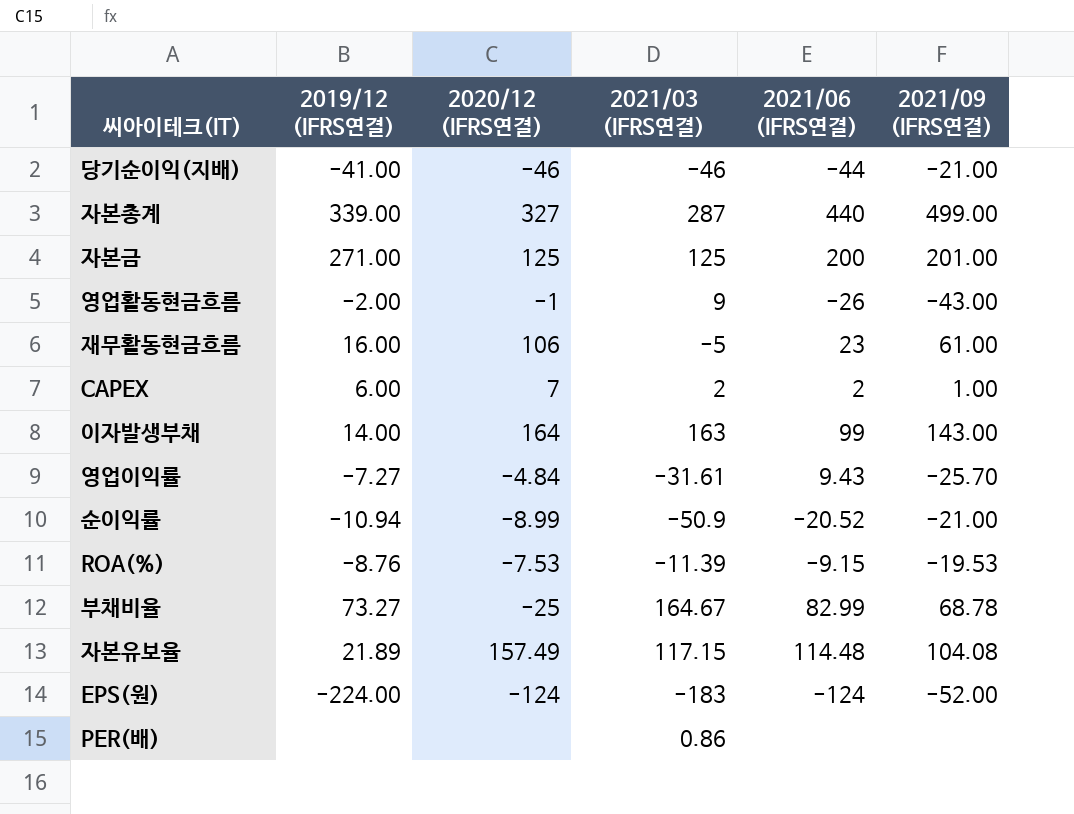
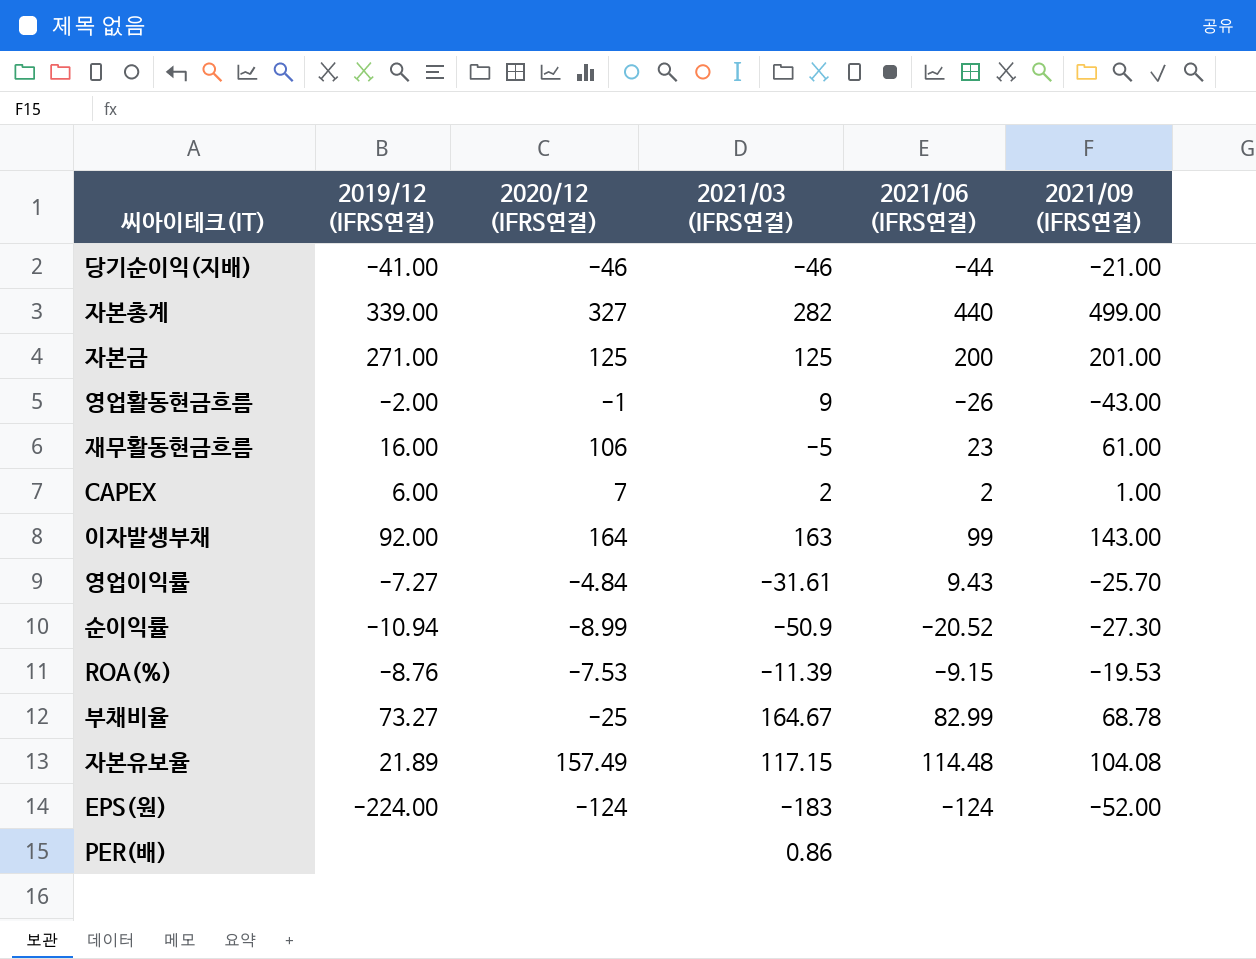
자본총계 | 2021/03 (IFRS연결): 287 -> 282
이자발생부채 | 2019/12 (IFRS연결): 14.00 -> 92.00
순이익률 | 2021/09 (IFRS연결): -21.00 -> -27.30

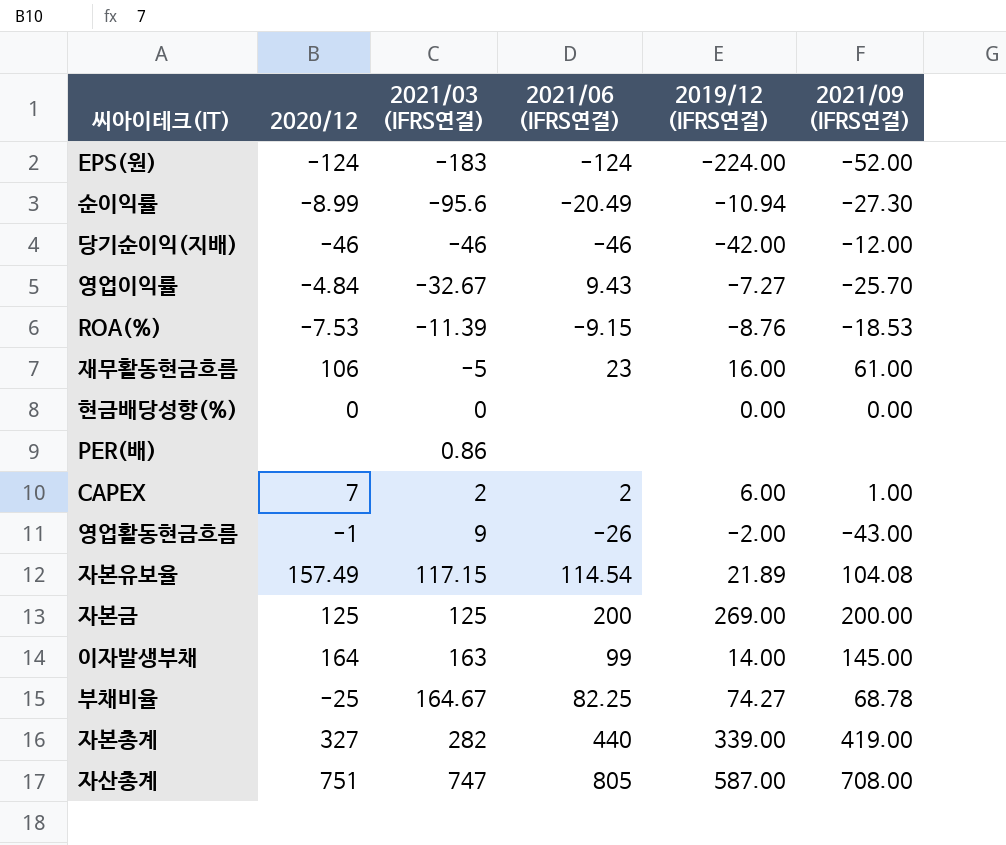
row order: none -> 2021/03 (IFRS연결) ascending
column name: 2020/12 (IFRS연결) -> 2020/12
column 2019/12 (IFRS연결) | position: 2 -> 5
순이익률 | 2021/03 (IFRS연결): -50.9 -> -95.6
순이익률 | 2021/06 (IFRS연결): -20.52 -> -20.49
당기순이익(지배) | 2021/06 (IFRS연결): -44 -> -46
당기순이익(지배) | 2019/12 (IFRS연결): -41.00 -> -42.00
당기순이익(지배) | 2021/09 (IFRS연결): -21.00 -> -12.00
영업이익률 | 2021/03 (IFRS연결): -31.61 -> -32.67
ROA(%) | 2021/09 (IFRS연결): -19.53 -> -18.53
row 현금배당성향(%): none -> 0 | 0 | none | 0.00 | 0.00
자본유보율 | 2021/06 (IFRS연결): 114.48 -> 114.54
자본금 | 2019/12 (IFRS연결): 271.00 -> 269.00
자본금 | 2021/09 (IFRS연결): 201.00 -> 200.00
이자발생부채 | 2019/12 (IFRS연결): 92.00 -> 14.00
이자발생부채 | 2021/09 (IFRS연결): 143.00 -> 145.00
부채비율 | 2021/06 (IFRS연결): 82.99 -> 82.25
부채비율 | 2019/12 (IFRS연결): 73.27 -> 74.27
자본총계 | 2021/09 (IFRS연결): 499.00 -> 419.00
row 자산총계: none -> 751 | 747 | 805 | 587.00 | 708.00

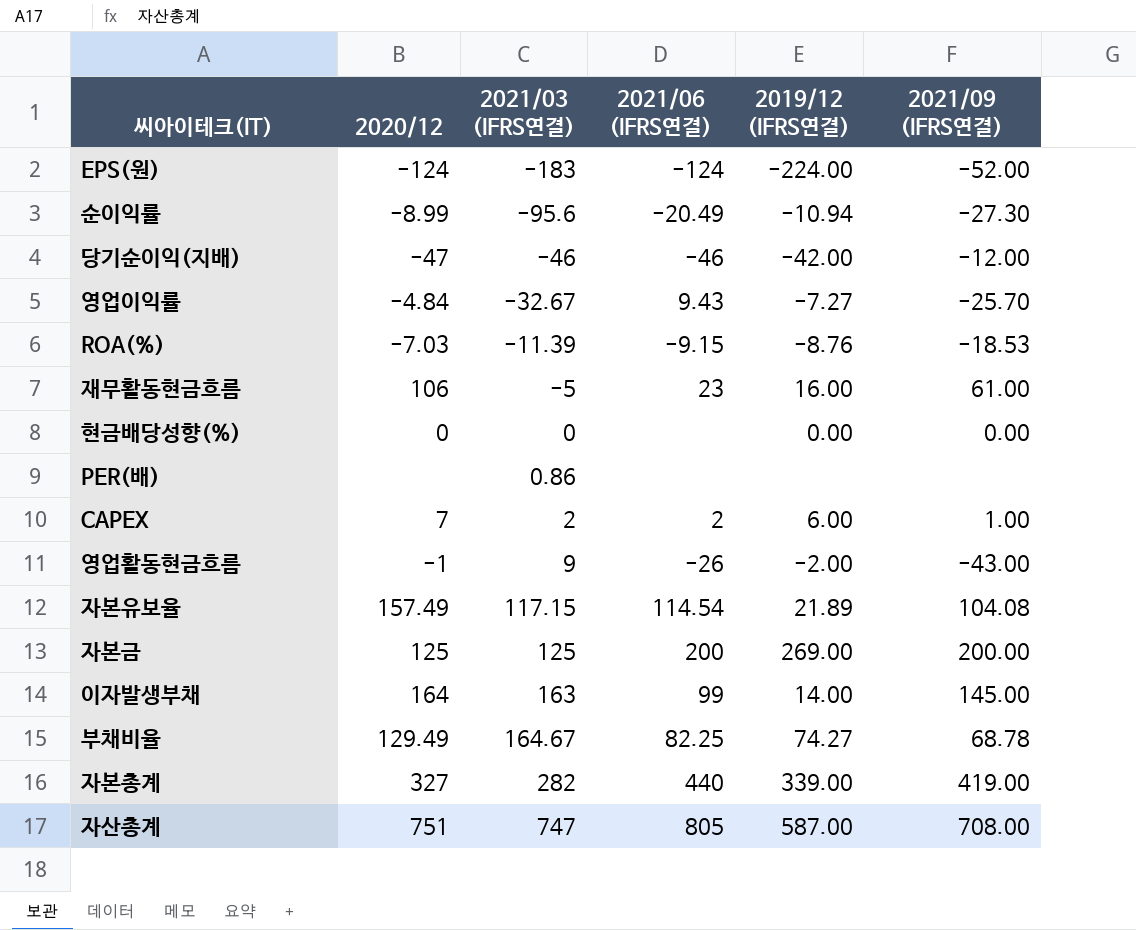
당기순이익(지배) | 2020/12: -46 -> -47
ROA(%) | 2020/12: -7.53 -> -7.03
부채비율 | 2020/12: -25 -> 129.49

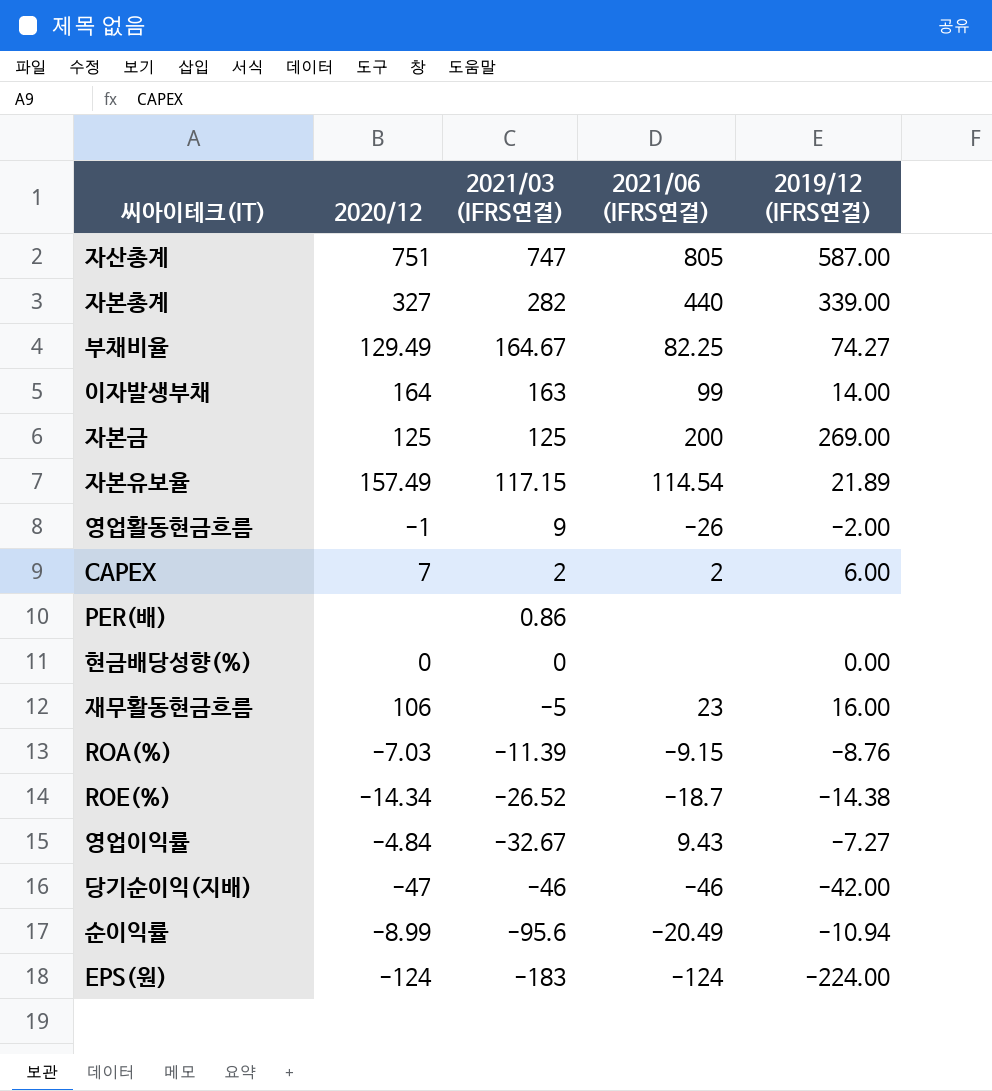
row order: 2021/03 (IFRS연결) ascending -> 2021/03 (IFRS연결) descending
column 2021/09 (IFRS연결) | position: 6 -> none
row ROE(%): none -> -14.34 | -26.52 | -18.7 | -14.38

